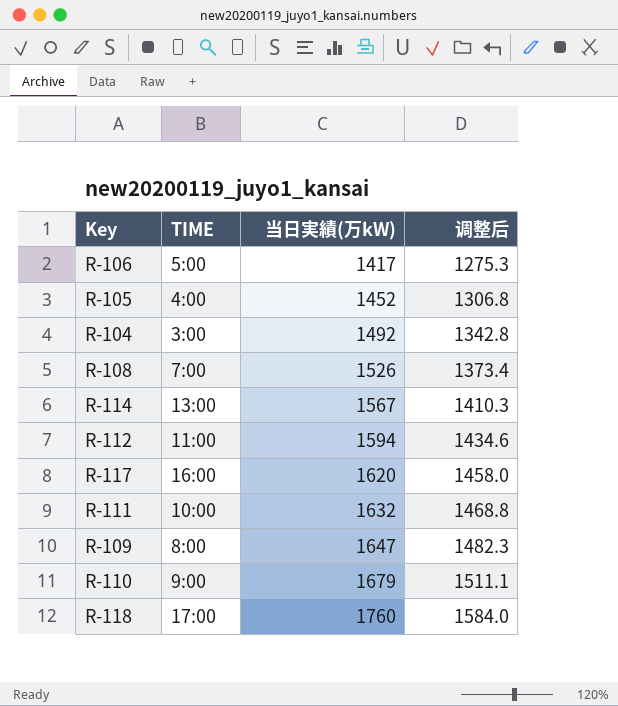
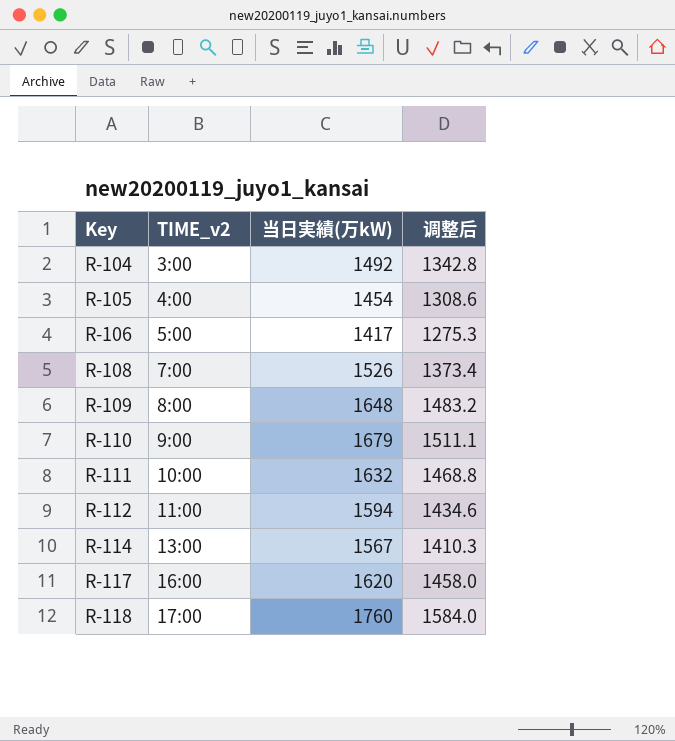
row order: 当日実績(万kW) ascending -> Key ascending
column name: TIME -> TIME_v2
R-105 | 当日実績(万kW): 1452 -> 1454
R-105 | 调整后: 1306.8 -> 1308.6
R-109 | 当日実績(万kW): 1647 -> 1648
R-109 | 调整后: 1482.3 -> 1483.2

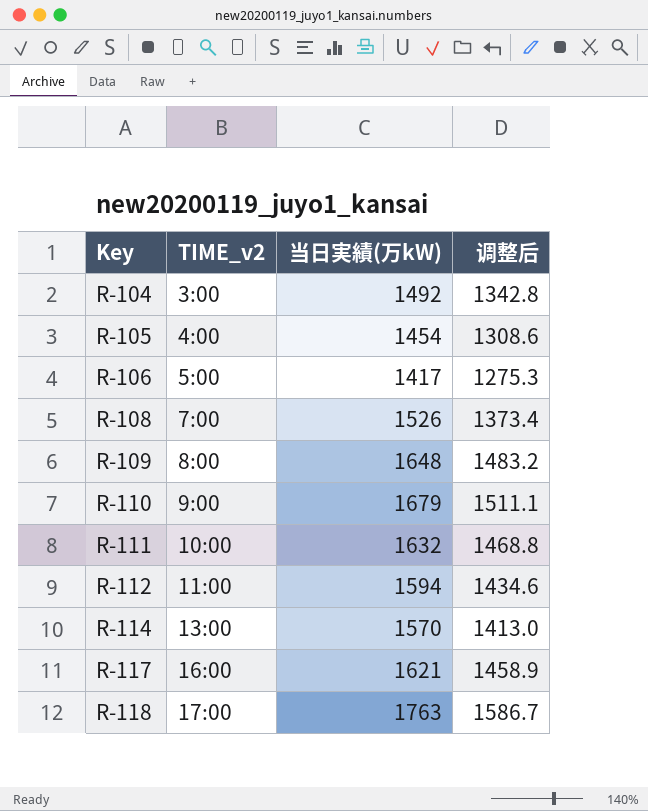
R-114 | 当日実績(万kW): 1567 -> 1570
R-114 | 调整后: 1410.3 -> 1413.0
R-117 | 当日実績(万kW): 1620 -> 1621
R-117 | 调整后: 1458.0 -> 1458.9
R-118 | 当日実績(万kW): 1760 -> 1763
R-118 | 调整后: 1584.0 -> 1586.7

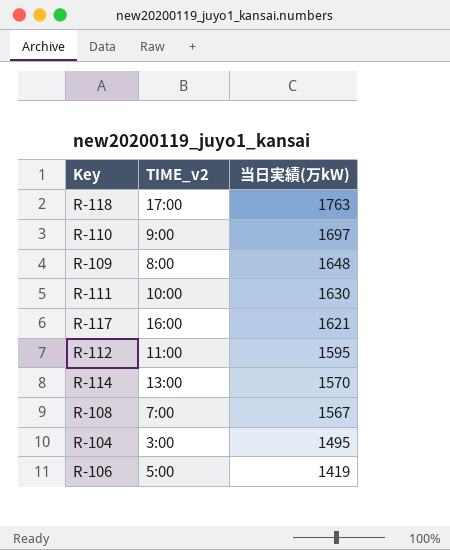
row order: Key ascending -> 当日実績(万kW) descending
column 调整后 | formula: [当日実績(万kW)] * 0.9 -> none
row R-105: 4:00 | 1454 | 1308.6 -> none
R-110 | 当日実績(万kW): 1679 -> 1697
R-111 | 当日実績(万kW): 1632 -> 1630
R-112 | 当日実績(万kW): 1594 -> 1595
R-108 | 当日実績(万kW): 1526 -> 1567
R-104 | 当日実績(万kW): 1492 -> 1495
R-106 | 当日実績(万kW): 1417 -> 1419

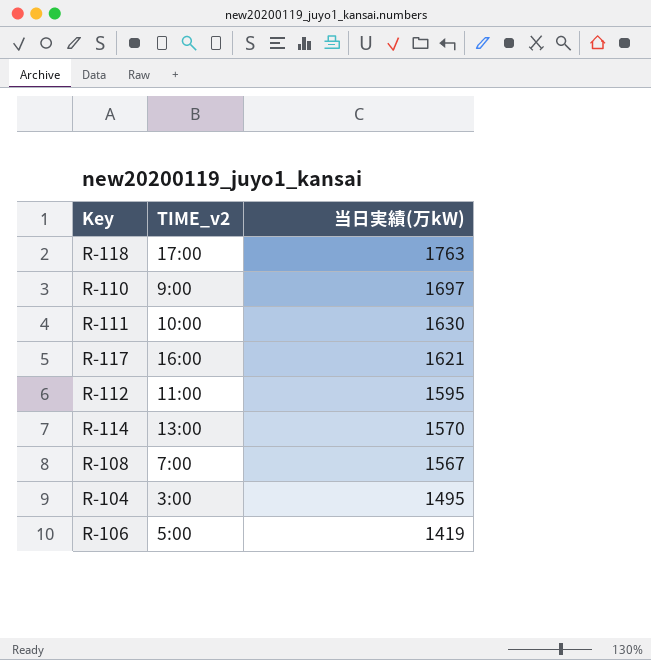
row R-109: 8:00 | 1648 -> none

